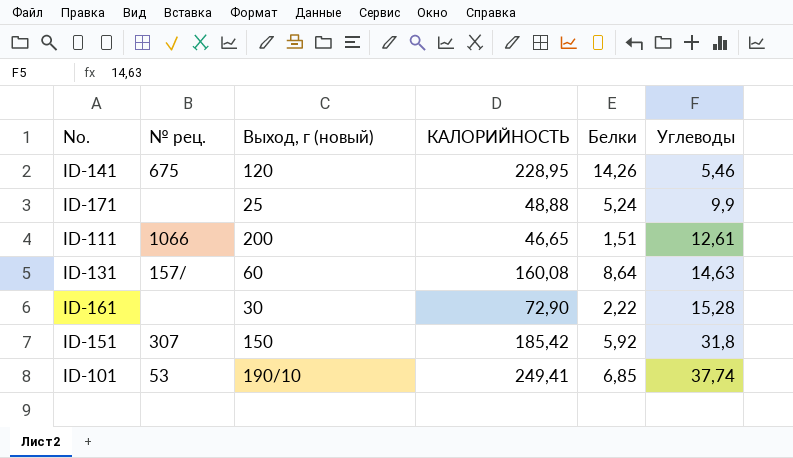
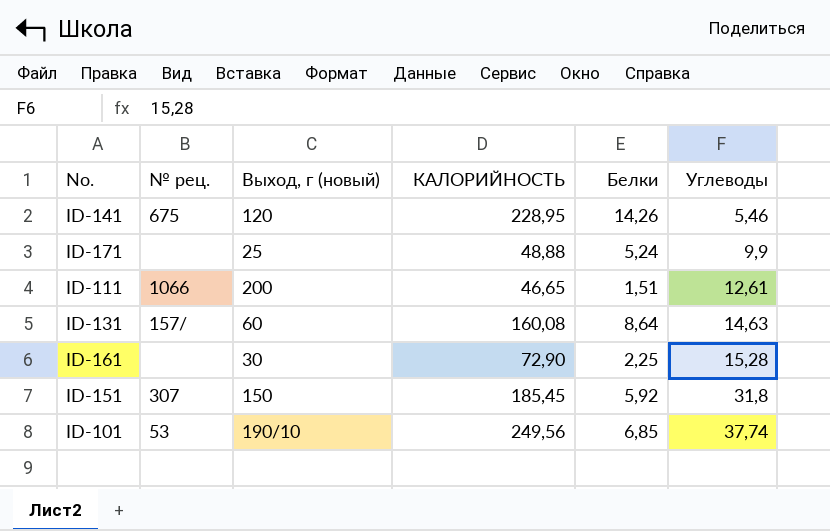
ID-161 | Белки: 2,22 -> 2,25
ID-151 | КАЛОРИЙНОСТЬ: 185,42 -> 185,45
ID-101 | КАЛОРИЙНОСТЬ: 249,41 -> 249,56

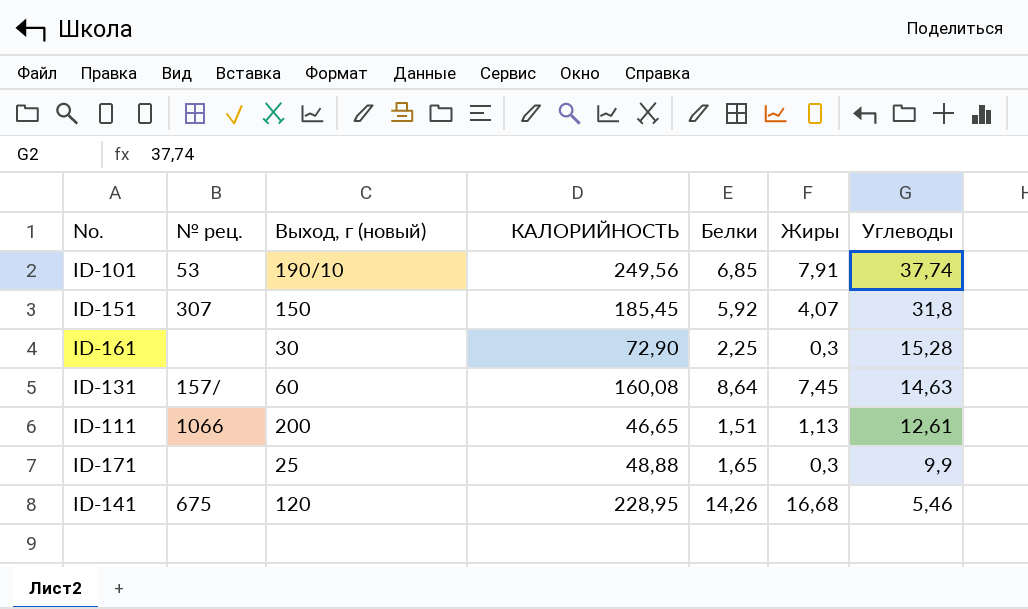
row order: Углеводы ascending -> Углеводы descending
column Жиры | position: none -> 6
ID-171 | Белки: 5,24 -> 1,65

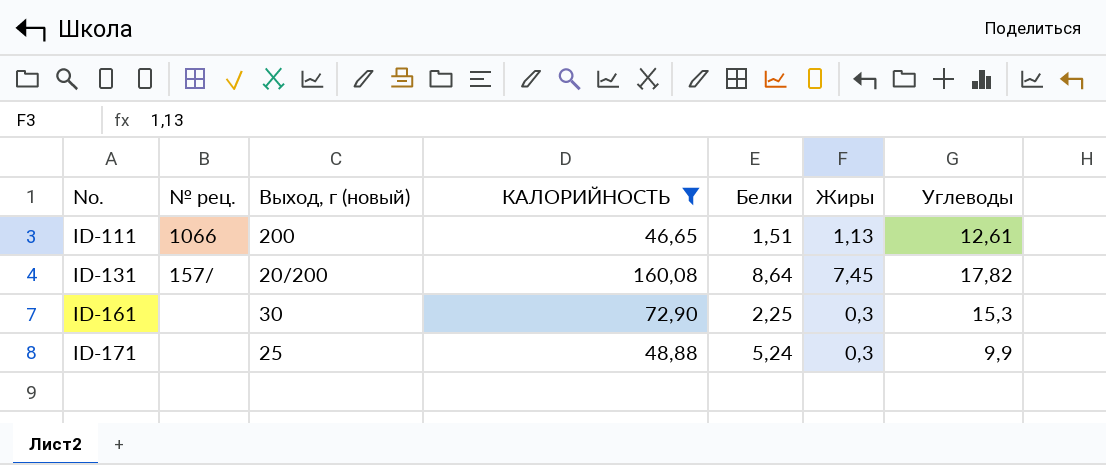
filter: none -> КАЛОРИЙНОСТЬ <= 160,08
row order: Углеводы descending -> No. ascending
ID-131 | Выход, г (новый): 60 -> 20/200
ID-131 | Углеводы: 14,63 -> 17,82
ID-161 | Углеводы: 15,28 -> 15,3
ID-171 | Белки: 1,65 -> 5,24

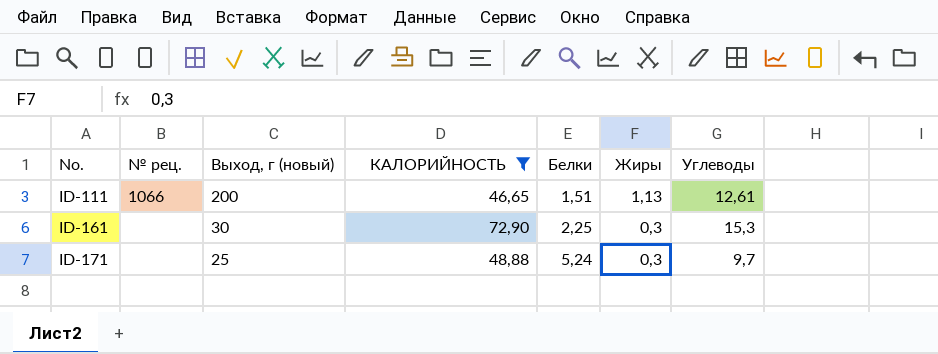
row ID-131: 157/ | 20/200 | 160,08 | 8,64 | 7,45 | 17,82 -> none
ID-171 | Углеводы: 9,9 -> 9,7

